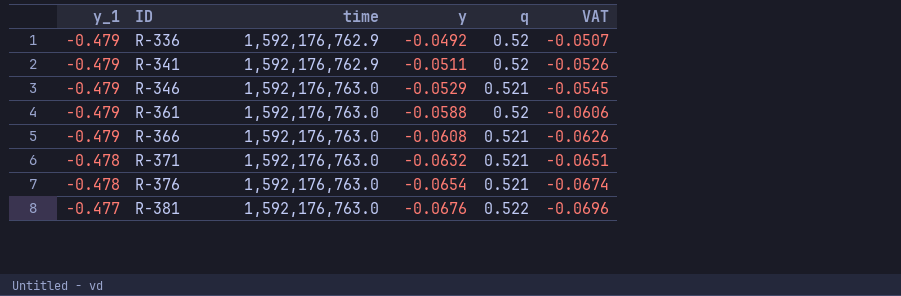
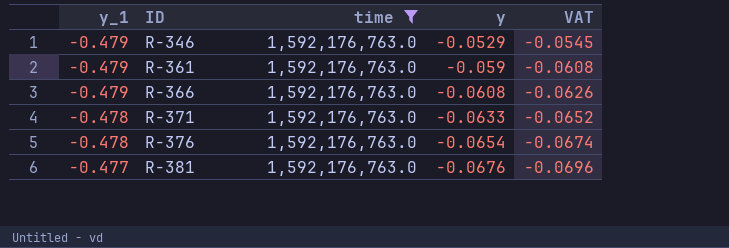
filter: none -> time = 1,592,176,763.0
column q | position: 5 -> none
R-361 | y: -0.0588 -> -0.059
R-361 | VAT: -0.0606 -> -0.0608
R-371 | y: -0.0632 -> -0.0633
R-371 | VAT: -0.0651 -> -0.0652

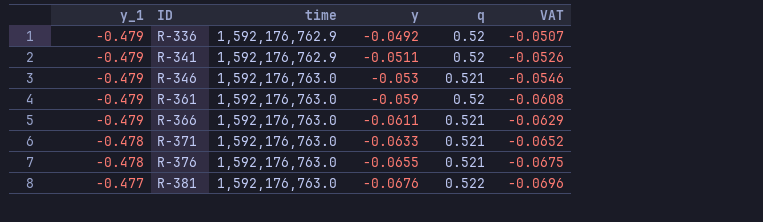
filter: time = 1,592,176,763.0 -> none
column q | position: none -> 5
R-346 | y: -0.0529 -> -0.053
R-346 | VAT: -0.0545 -> -0.0546
R-366 | y: -0.0608 -> -0.0611
R-366 | VAT: -0.0626 -> -0.0629
R-376 | y: -0.0654 -> -0.0655
R-376 | VAT: -0.0674 -> -0.0675

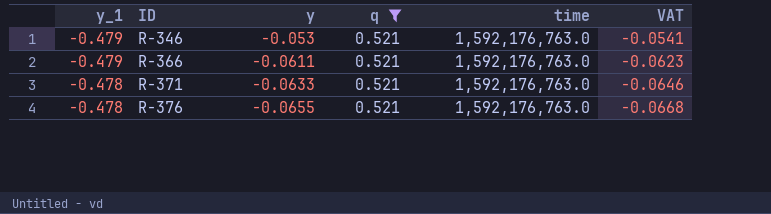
filter: none -> q = 0.521
column time | position: 3 -> 5
column VAT | formula: [y] * 1.03 -> [y] * 1.02

